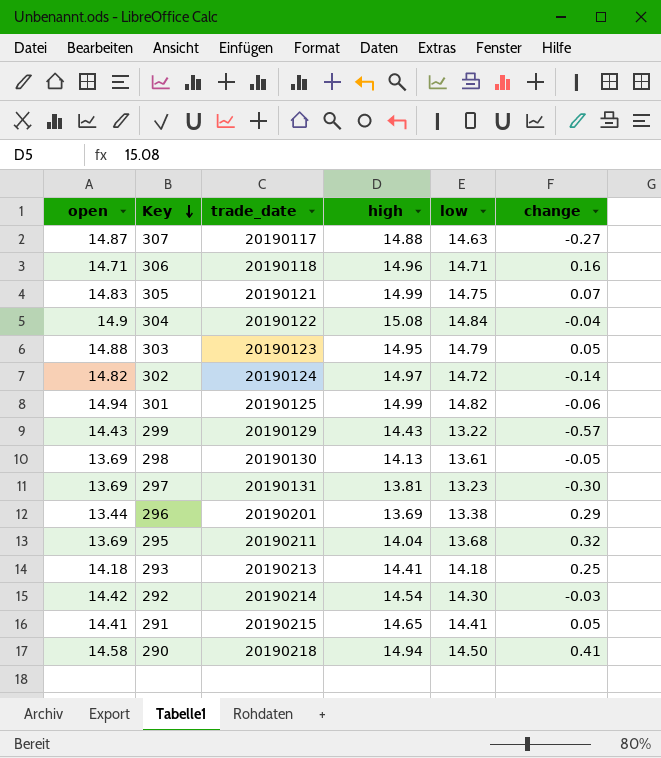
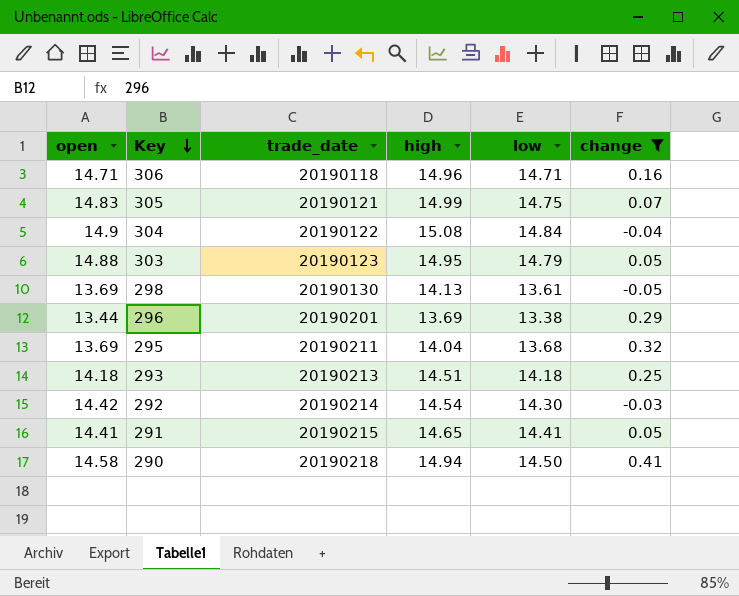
filter: none -> change >= -0.05
293 | high: 14.41 -> 14.51

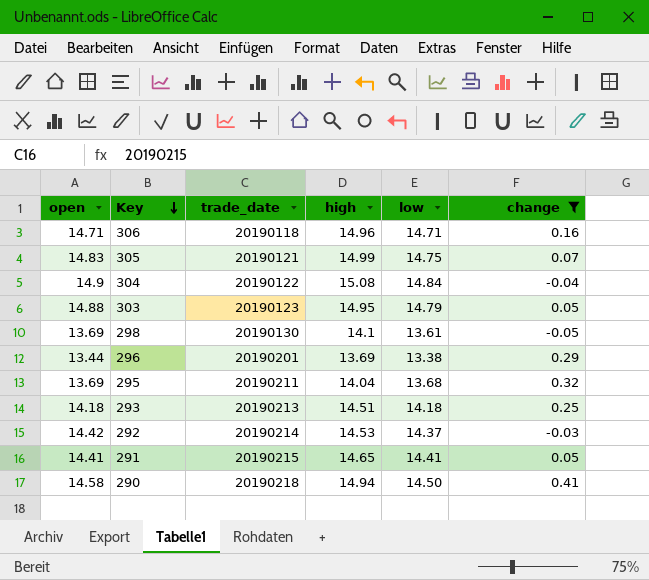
298 | high: 14.13 -> 14.1
292 | high: 14.54 -> 14.53
292 | low: 14.30 -> 14.37

